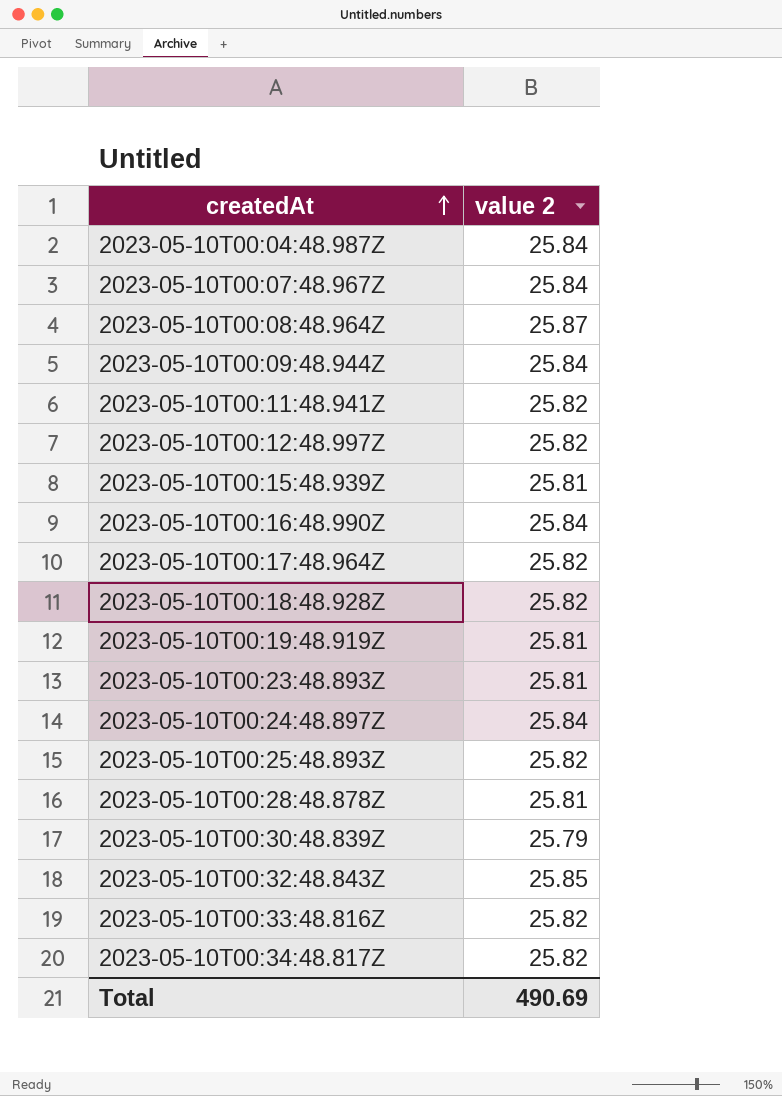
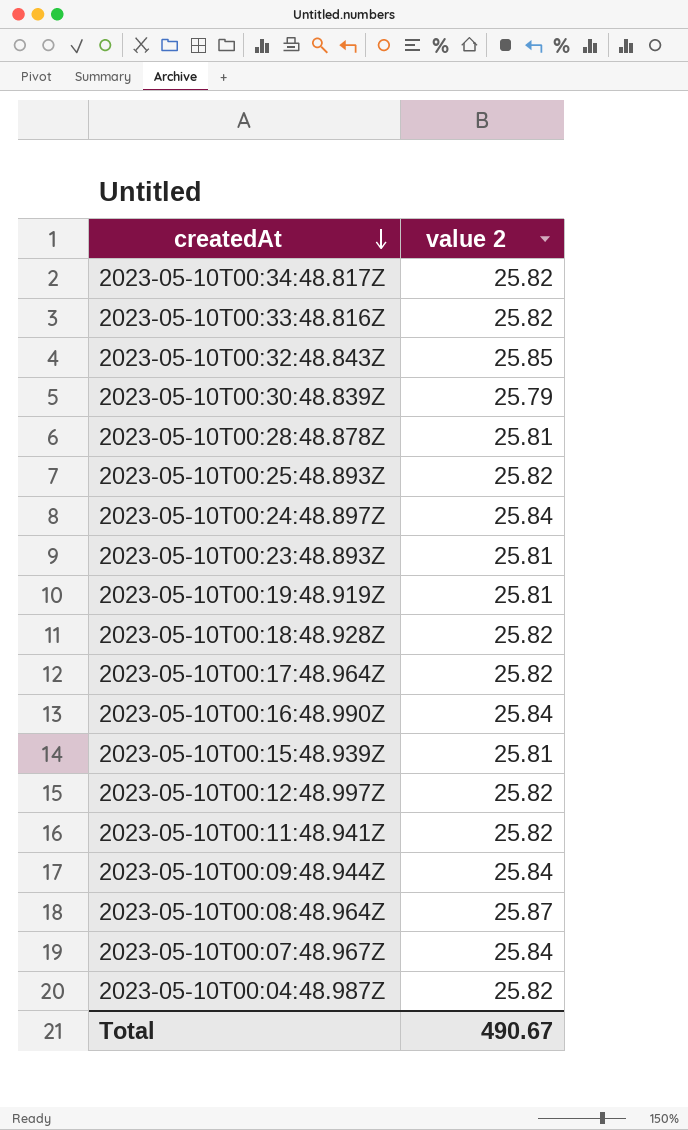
row order: createdAt ascending -> createdAt descending
2023-05-10T00:04:48.987Z | value 2: 25.84 -> 25.82
Total | value 2: 490.69 -> 490.67

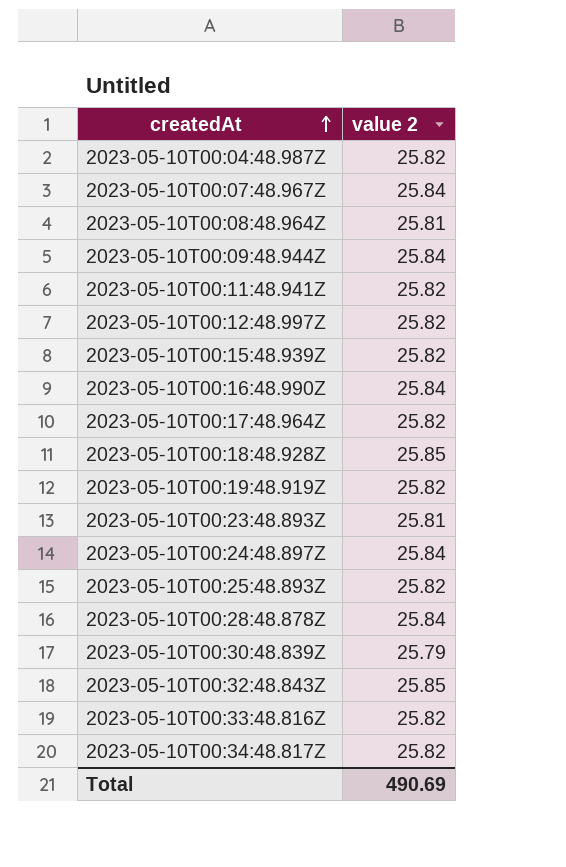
row order: createdAt descending -> createdAt ascending
2023-05-10T00:08:48.964Z | value 2: 25.87 -> 25.81
2023-05-10T00:15:48.939Z | value 2: 25.81 -> 25.82
2023-05-10T00:18:48.928Z | value 2: 25.82 -> 25.85
2023-05-10T00:19:48.919Z | value 2: 25.81 -> 25.82
2023-05-10T00:28:48.878Z | value 2: 25.81 -> 25.84
Total | value 2: 490.67 -> 490.69

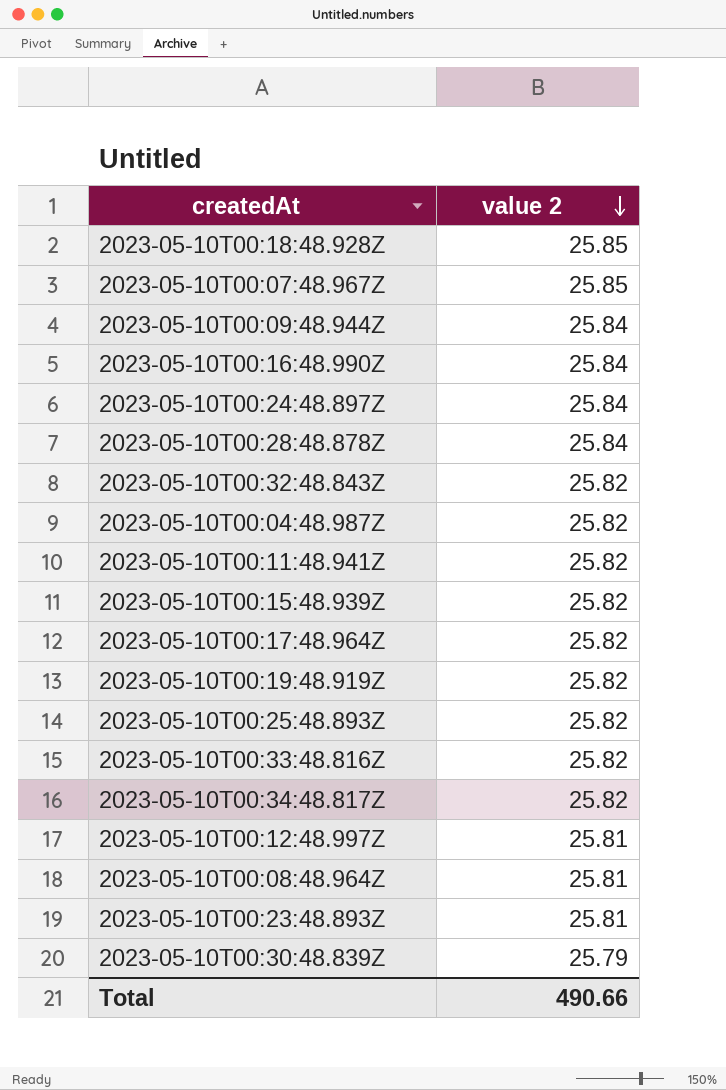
row order: createdAt ascending -> value 2 descending
2023-05-10T00:07:48.967Z | value 2: 25.84 -> 25.85
2023-05-10T00:32:48.843Z | value 2: 25.85 -> 25.82
2023-05-10T00:12:48.997Z | value 2: 25.82 -> 25.81
Total | value 2: 490.69 -> 490.66

